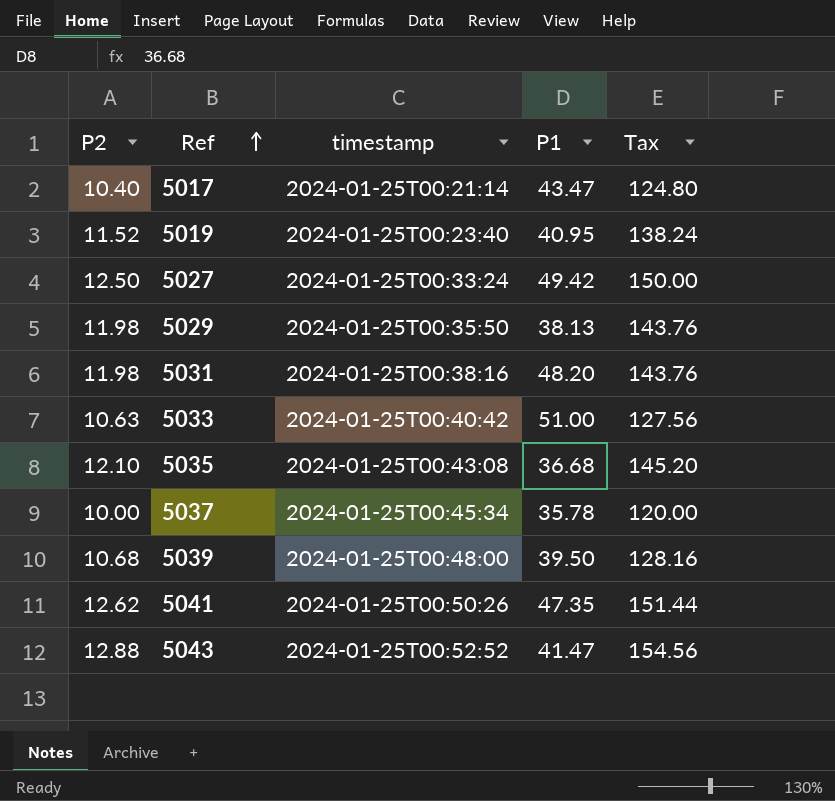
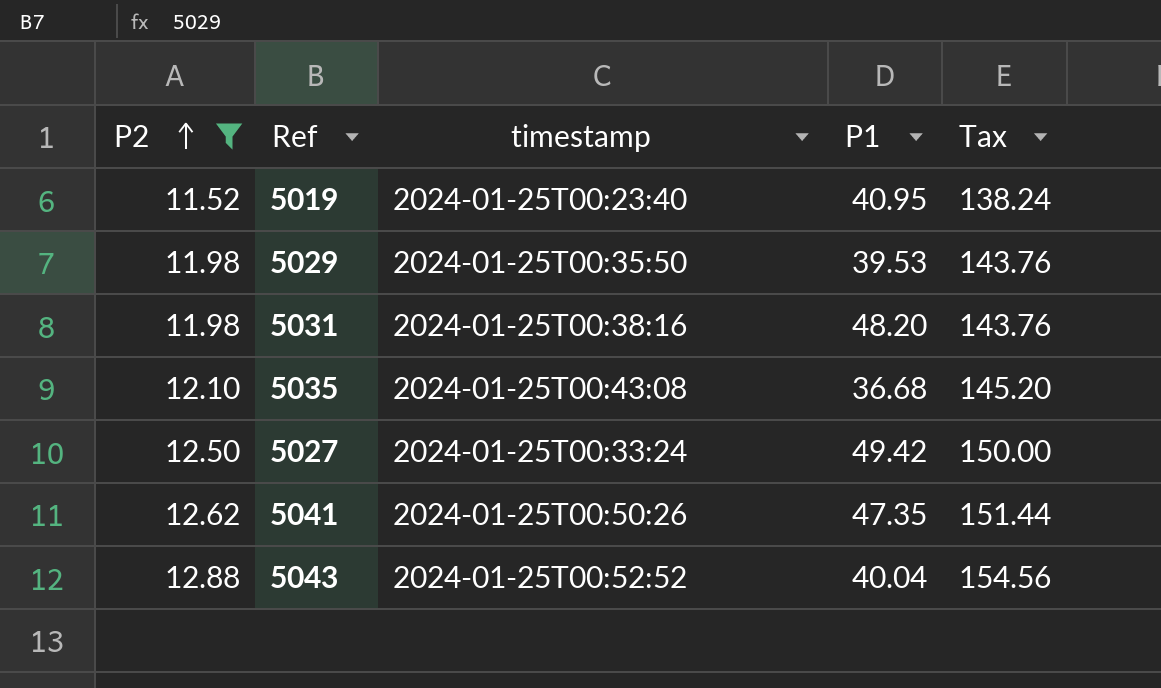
filter: none -> P2 >= 11.52
row order: Ref ascending -> P2 ascending
5029 | P1: 38.13 -> 39.53
5043 | P1: 41.47 -> 40.04

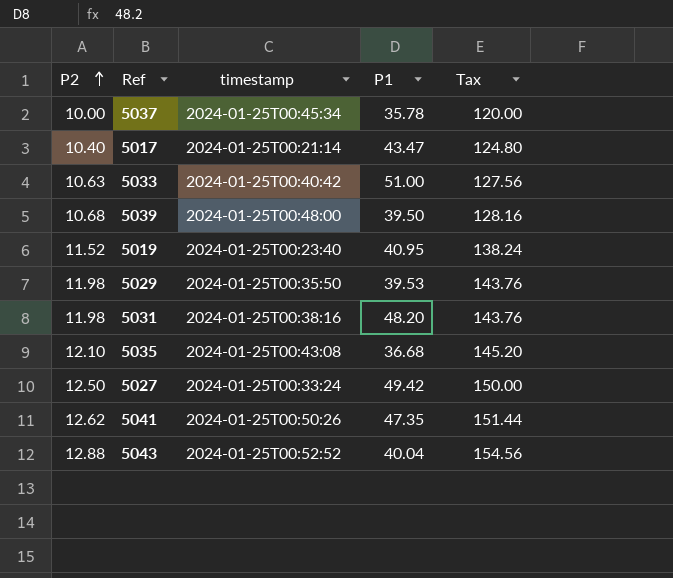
filter: P2 >= 11.52 -> none

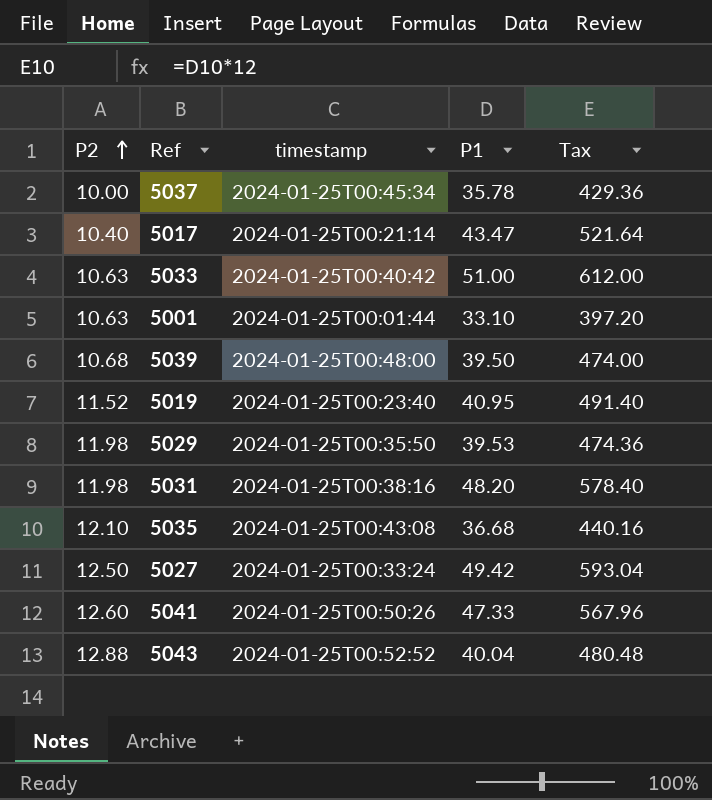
column Tax | formula: [P2] * 12 -> [P1] * 12
row 5001: none -> 10.63 | 2024-01-25T00:01:44 | 33.10 | 397.20
5041 | P2: 12.62 -> 12.60
5041 | P1: 47.35 -> 47.33

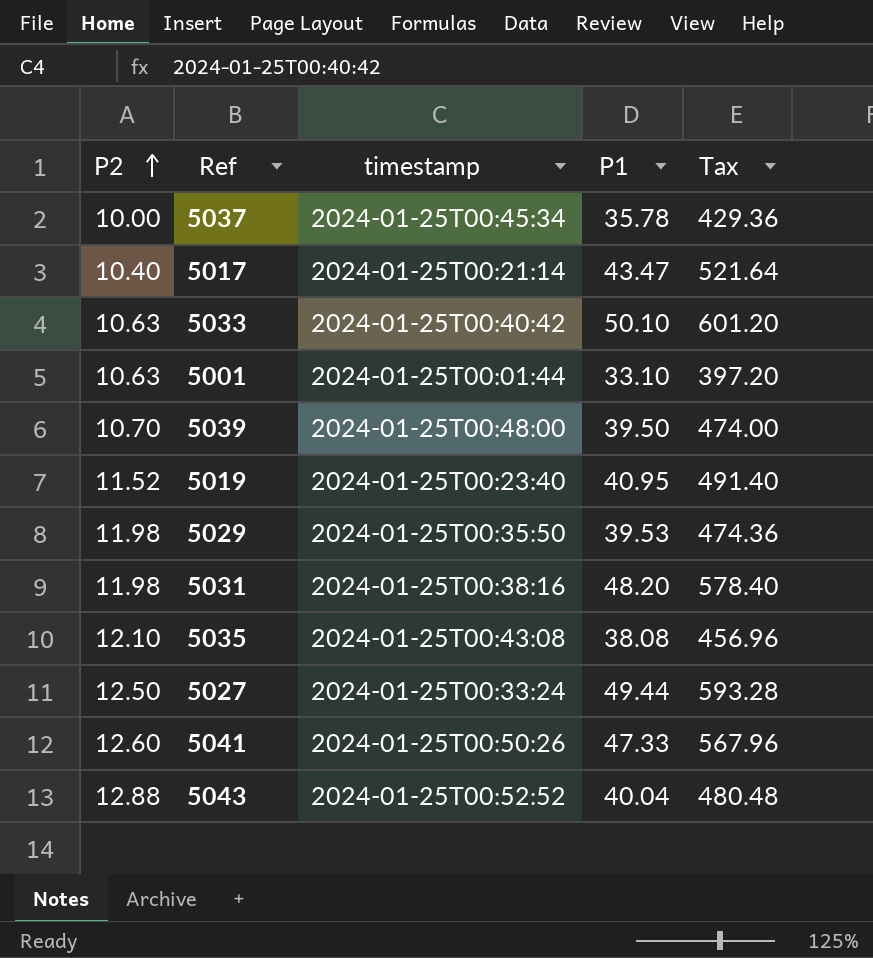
5033 | P1: 51.00 -> 50.10
5033 | Tax: 612.00 -> 601.20
5039 | P2: 10.68 -> 10.70
5035 | P1: 36.68 -> 38.08
5035 | Tax: 440.16 -> 456.96
5027 | P1: 49.42 -> 49.44
5027 | Tax: 593.04 -> 593.28

